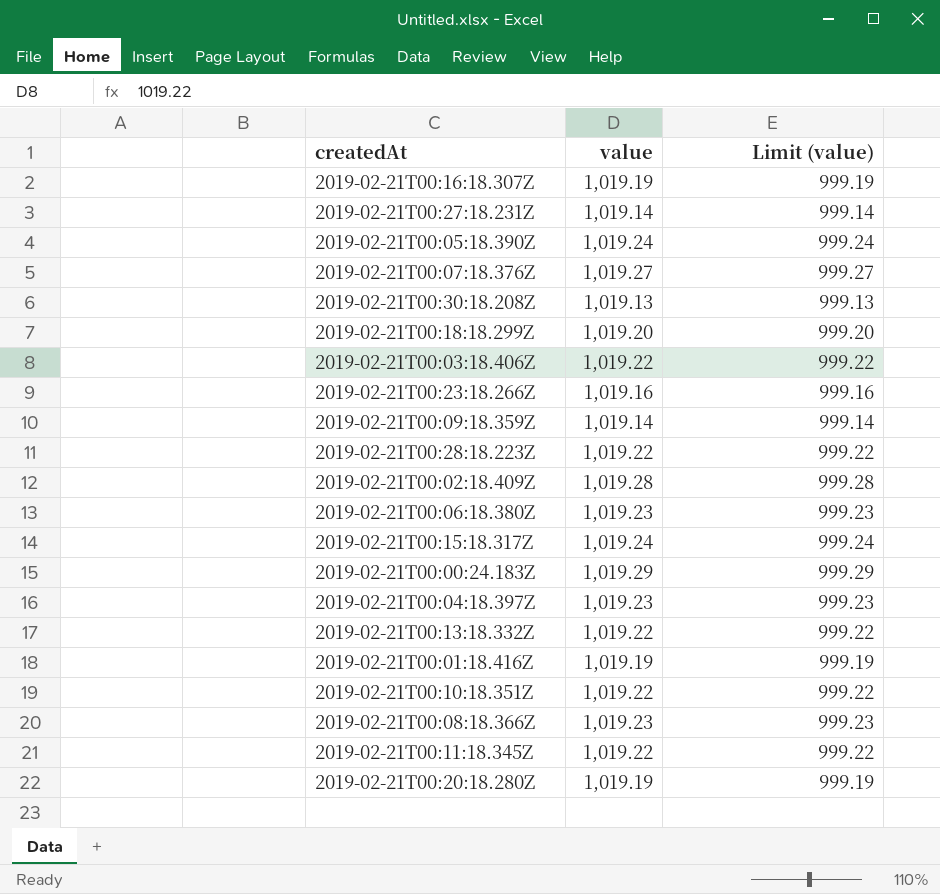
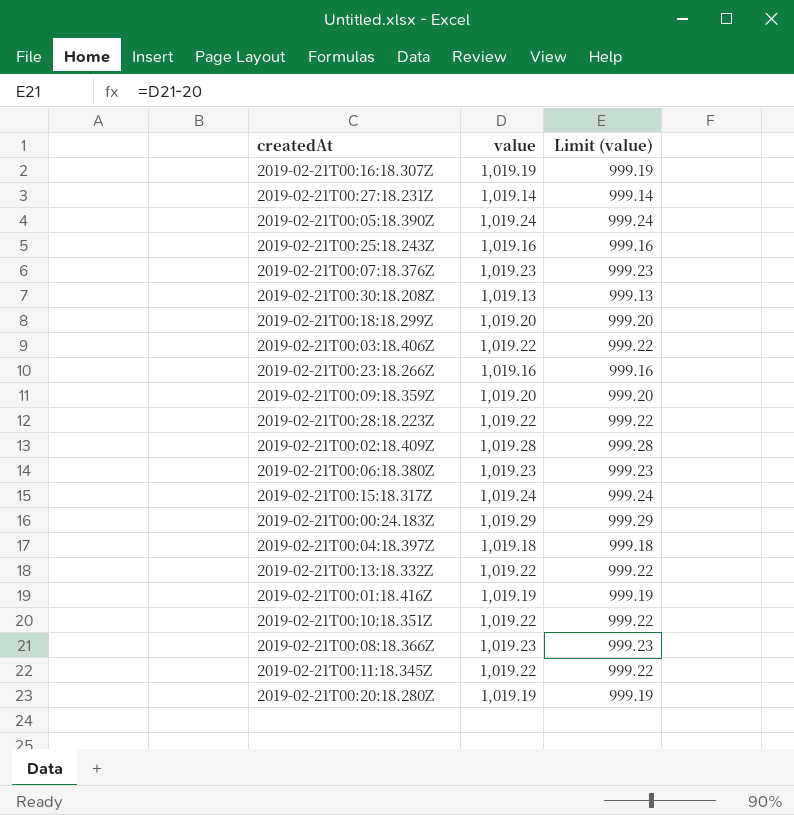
row 2019-02-21T00:25:18.243Z: none -> 1,019.16 | 999.16
2019-02-21T00:07:18.376Z | value: 1,019.27 -> 1,019.23
2019-02-21T00:07:18.376Z | Limit (value): 999.27 -> 999.23
2019-02-21T00:09:18.359Z | value: 1,019.14 -> 1,019.20
2019-02-21T00:09:18.359Z | Limit (value): 999.14 -> 999.20
2019-02-21T00:04:18.397Z | value: 1,019.23 -> 1,019.18
2019-02-21T00:04:18.397Z | Limit (value): 999.23 -> 999.18

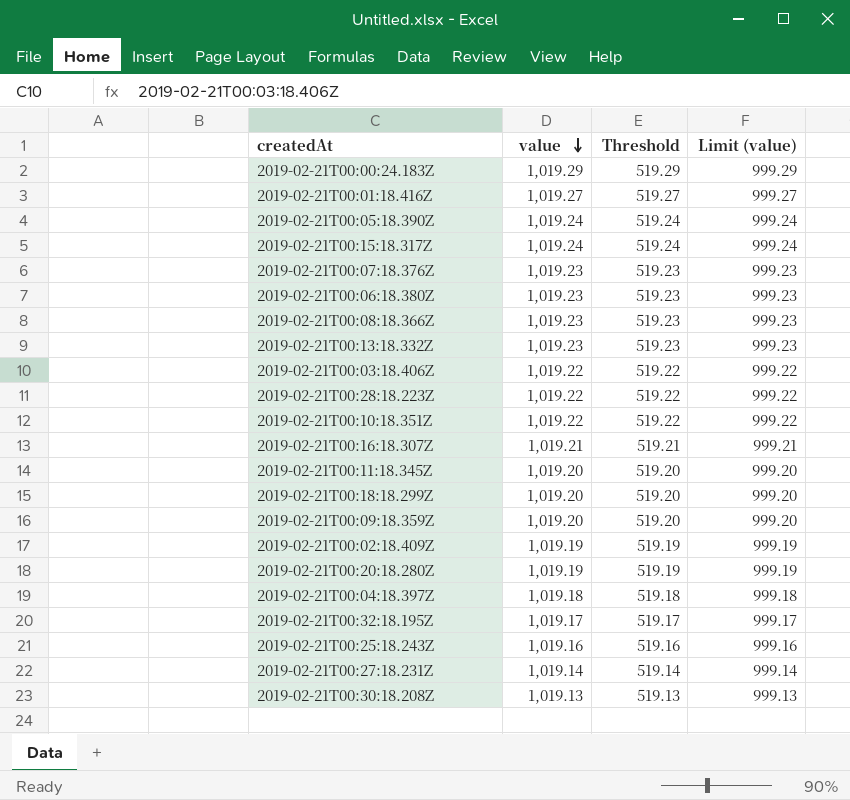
row order: none -> value descending
column Threshold | formula: none -> [value] - 500
row 2019-02-21T00:23:18.266Z: 1,019.16 | 999.16 -> none
2019-02-21T00:01:18.416Z | value: 1,019.19 -> 1,019.27
2019-02-21T00:01:18.416Z | Limit (value): 999.19 -> 999.27
2019-02-21T00:13:18.332Z | value: 1,019.22 -> 1,019.23
2019-02-21T00:13:18.332Z | Limit (value): 999.22 -> 999.23
2019-02-21T00:16:18.307Z | value: 1,019.19 -> 1,019.21
2019-02-21T00:16:18.307Z | Limit (value): 999.19 -> 999.21
2019-02-21T00:11:18.345Z | value: 1,019.22 -> 1,019.20
2019-02-21T00:11:18.345Z | Limit (value): 999.22 -> 999.20
2019-02-21T00:02:18.409Z | value: 1,019.28 -> 1,019.19
2019-02-21T00:02:18.409Z | Limit (value): 999.28 -> 999.19
row 2019-02-21T00:32:18.195Z: none -> 1,019.17 | 519.17 | 999.17

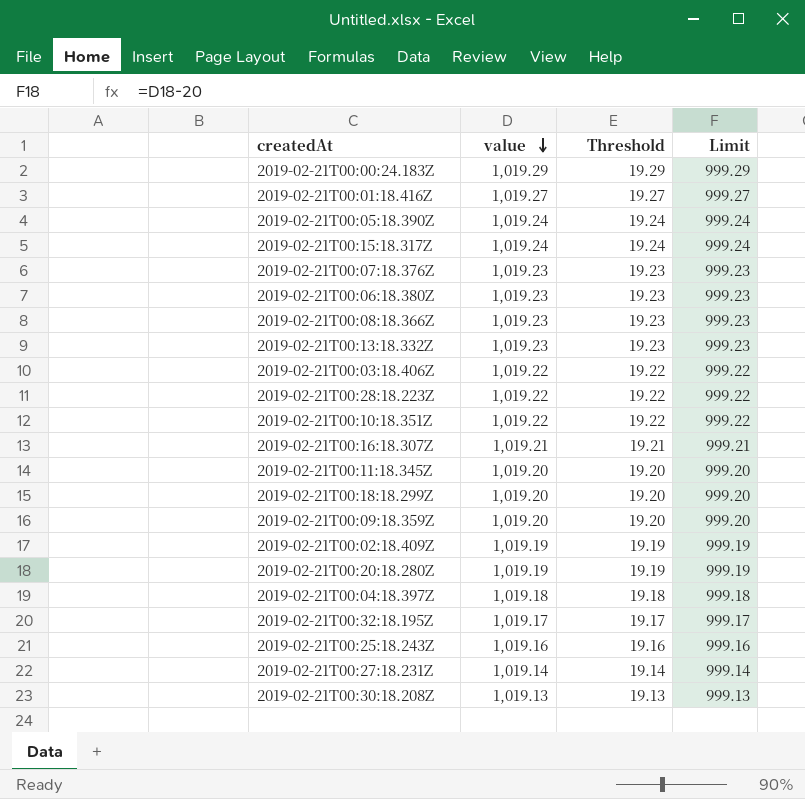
column Threshold | formula: [value] - 500 -> [value] - 1000
column name: Limit (value) -> Limit

